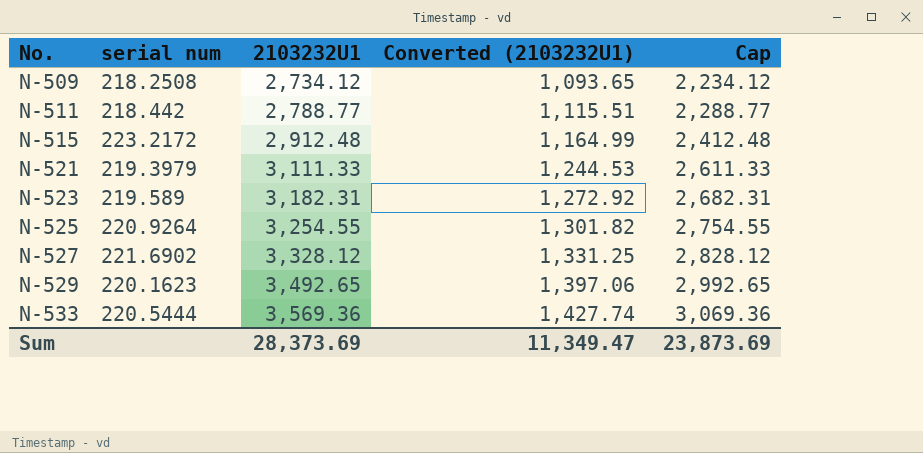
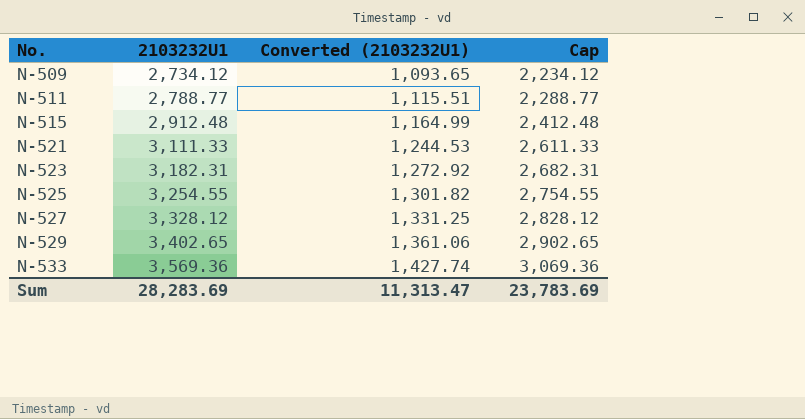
column serial num | position: 2 -> none
N-529 | 2103232U1: 3,492.65 -> 3,402.65
N-529 | Converted (2103232U1): 1,397.06 -> 1,361.06
N-529 | Cap: 2,992.65 -> 2,902.65
Sum | 2103232U1: 28,373.69 -> 28,283.69
Sum | Converted (2103232U1): 11,349.47 -> 11,313.47
Sum | Cap: 23,873.69 -> 23,783.69

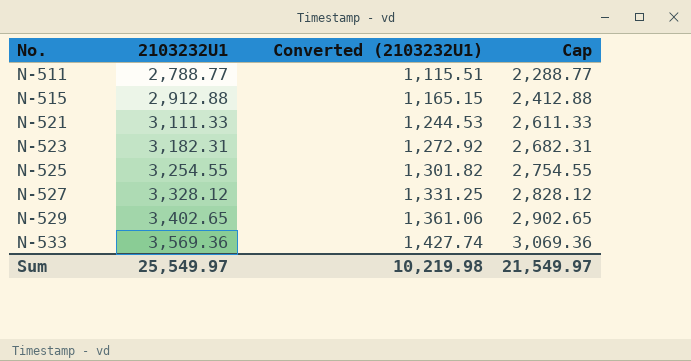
row N-509: 2,734.12 | 1,093.65 | 2,234.12 -> none
N-515 | 2103232U1: 2,912.48 -> 2,912.88
N-515 | Converted (2103232U1): 1,164.99 -> 1,165.15
N-515 | Cap: 2,412.48 -> 2,412.88
Sum | 2103232U1: 28,283.69 -> 25,549.97
Sum | Converted (2103232U1): 11,313.47 -> 10,219.98
Sum | Cap: 23,783.69 -> 21,549.97

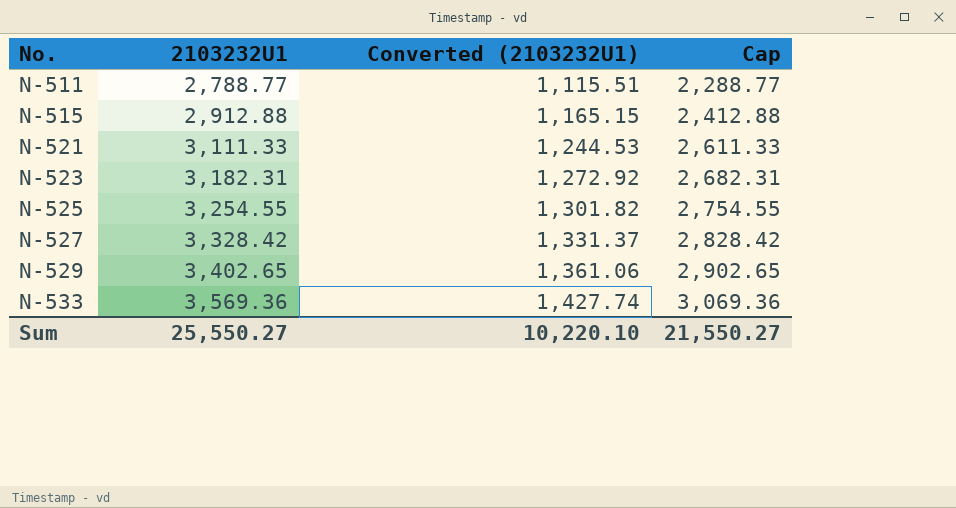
N-527 | 2103232U1: 3,328.12 -> 3,328.42
N-527 | Converted (2103232U1): 1,331.25 -> 1,331.37
N-527 | Cap: 2,828.12 -> 2,828.42
Sum | 2103232U1: 25,549.97 -> 25,550.27
Sum | Converted (2103232U1): 10,219.98 -> 10,220.10
Sum | Cap: 21,549.97 -> 21,550.27

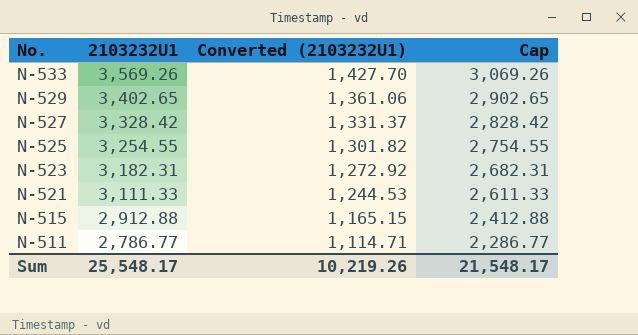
row order: No. ascending -> No. descending
N-533 | 2103232U1: 3,569.36 -> 3,569.26
N-533 | Converted (2103232U1): 1,427.74 -> 1,427.70
N-533 | Cap: 3,069.36 -> 3,069.26
N-511 | 2103232U1: 2,788.77 -> 2,786.77
N-511 | Converted (2103232U1): 1,115.51 -> 1,114.71
N-511 | Cap: 2,288.77 -> 2,286.77
Sum | 2103232U1: 25,550.27 -> 25,548.17
Sum | Converted (2103232U1): 10,220.10 -> 10,219.26
Sum | Cap: 21,550.27 -> 21,548.17

